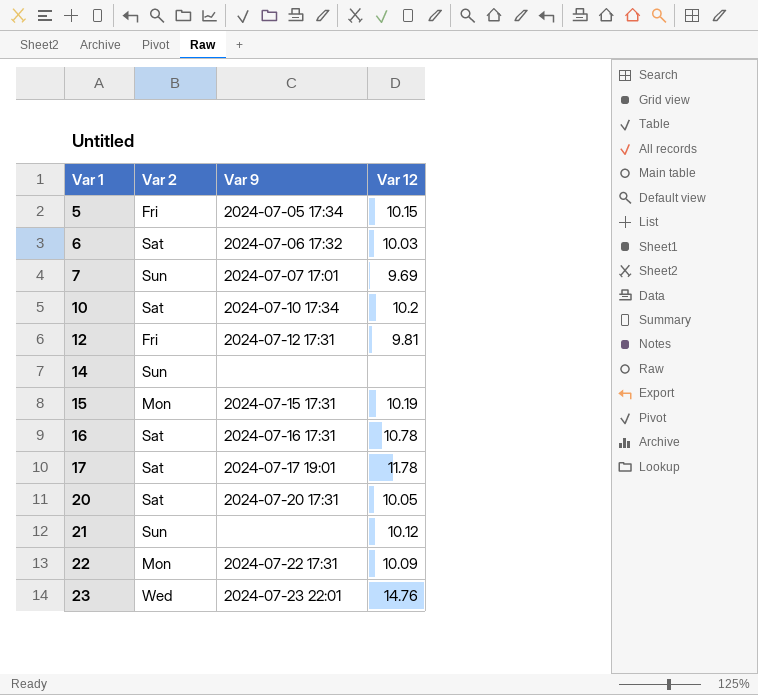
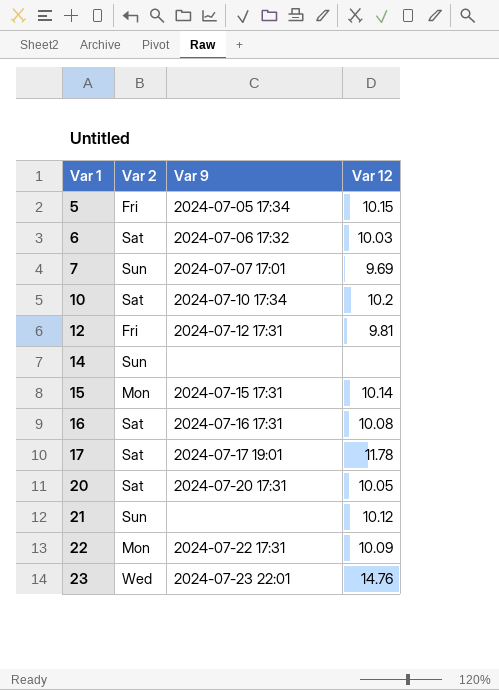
15 | Var 12: 10.19 -> 10.14
16 | Var 12: 10.78 -> 10.08

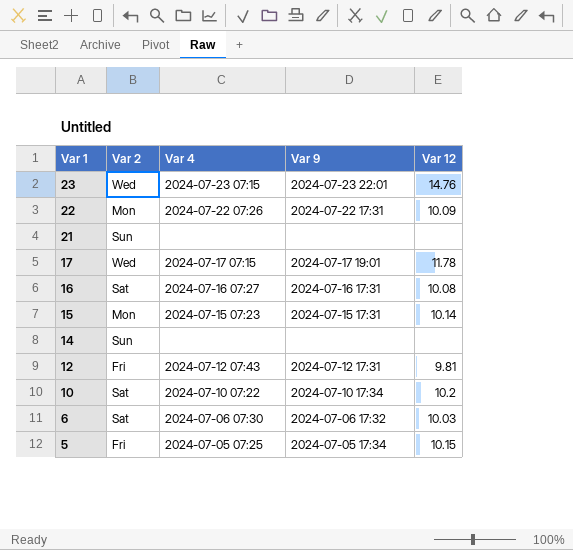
row order: Var 1 ascending -> Var 1 descending
column Var 4 | position: none -> 3
row 7: Sun | 2024-07-07 17:01 | 9.69 -> none
row 20: Sat | 2024-07-20 17:31 | 10.05 -> none
21 | Var 12: 10.12 -> none
17 | Var 2: Sat -> Wed

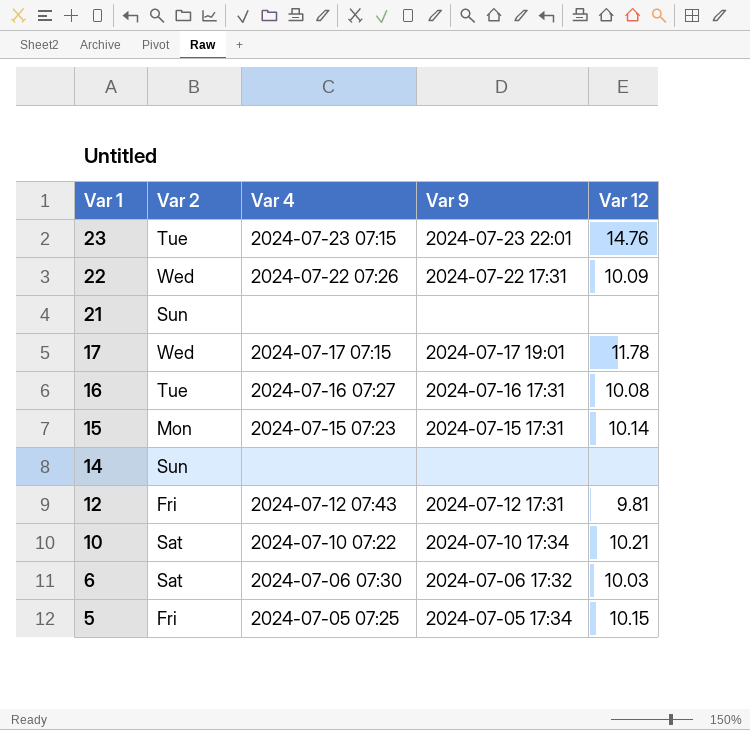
23 | Var 2: Wed -> Tue
22 | Var 2: Mon -> Wed
16 | Var 2: Sat -> Tue
10 | Var 12: 10.2 -> 10.21

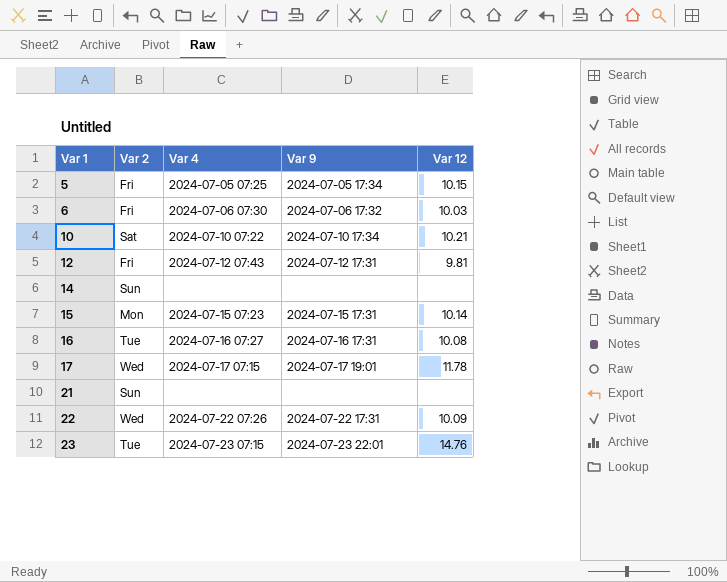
row order: Var 1 descending -> Var 1 ascending
6 | Var 2: Sat -> Fri

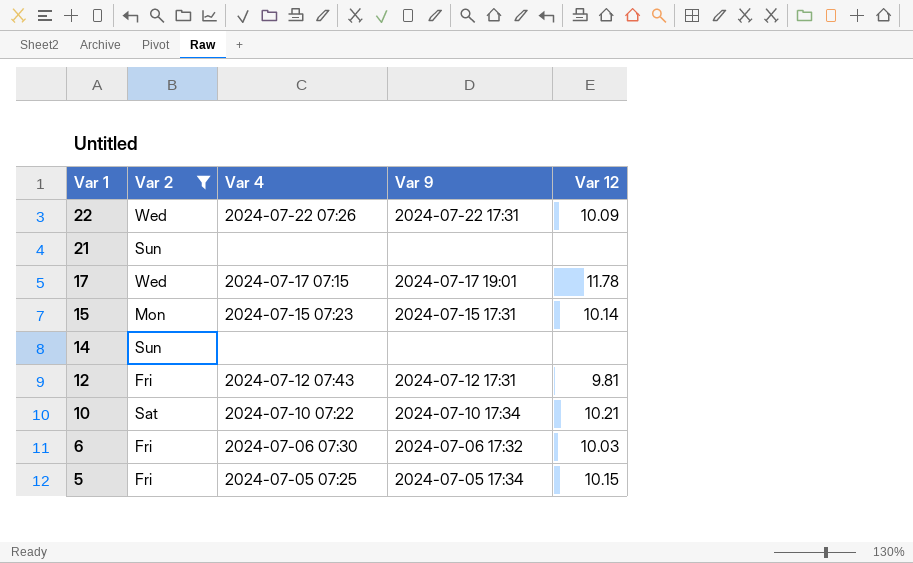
filter: none -> Var 2 != Tue
row order: Var 1 ascending -> Var 1 descending

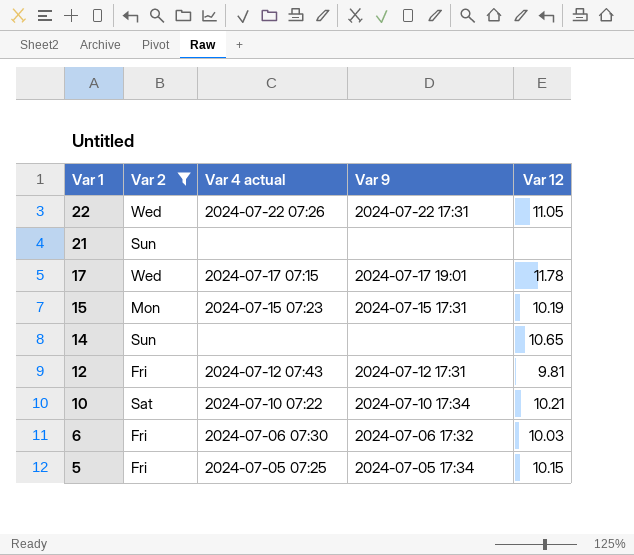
column name: Var 4 -> Var 4 actual
22 | Var 12: 10.09 -> 11.05
15 | Var 12: 10.14 -> 10.19
14 | Var 12: none -> 10.65

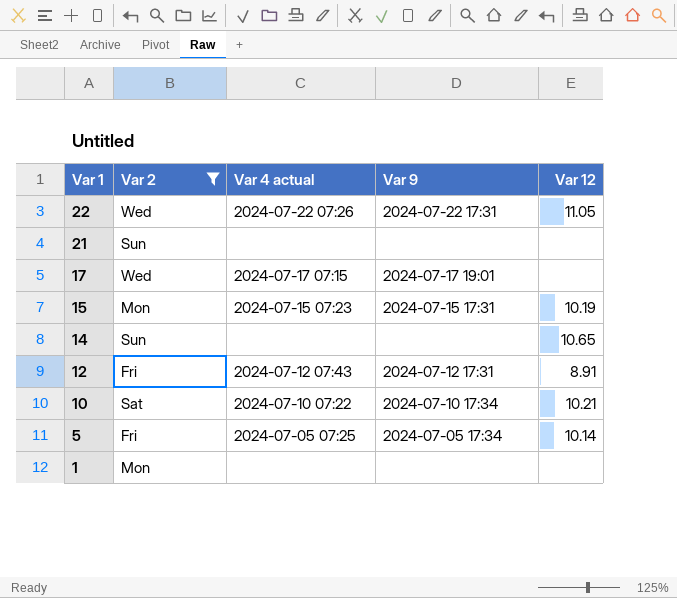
row 6: Fri | 2024-07-06 07:30 | 2024-07-06 17:32 | 10.03 -> none
17 | Var 12: 11.78 -> none
12 | Var 12: 9.81 -> 8.91
5 | Var 12: 10.15 -> 10.14
row 1: none -> Mon | none | none | none

